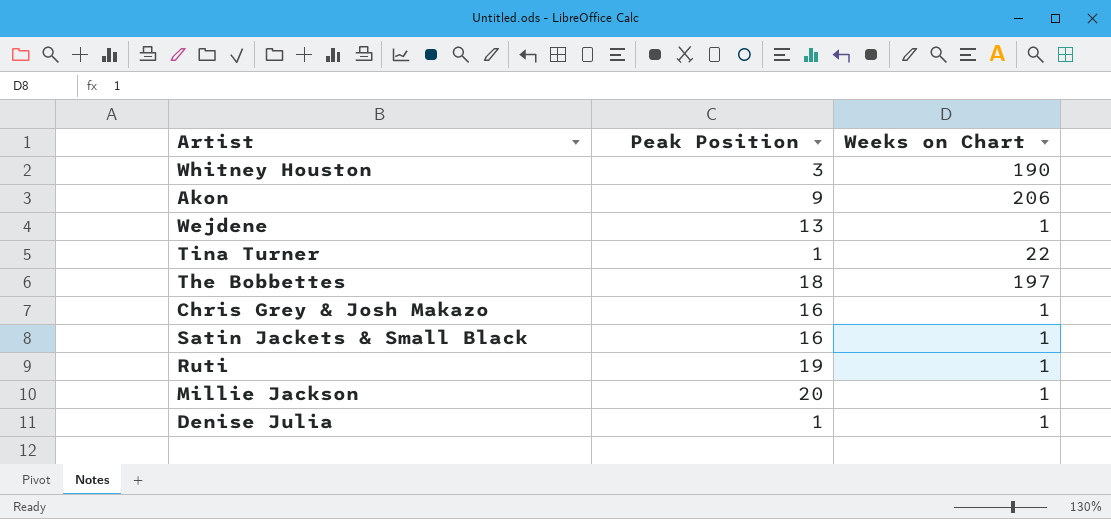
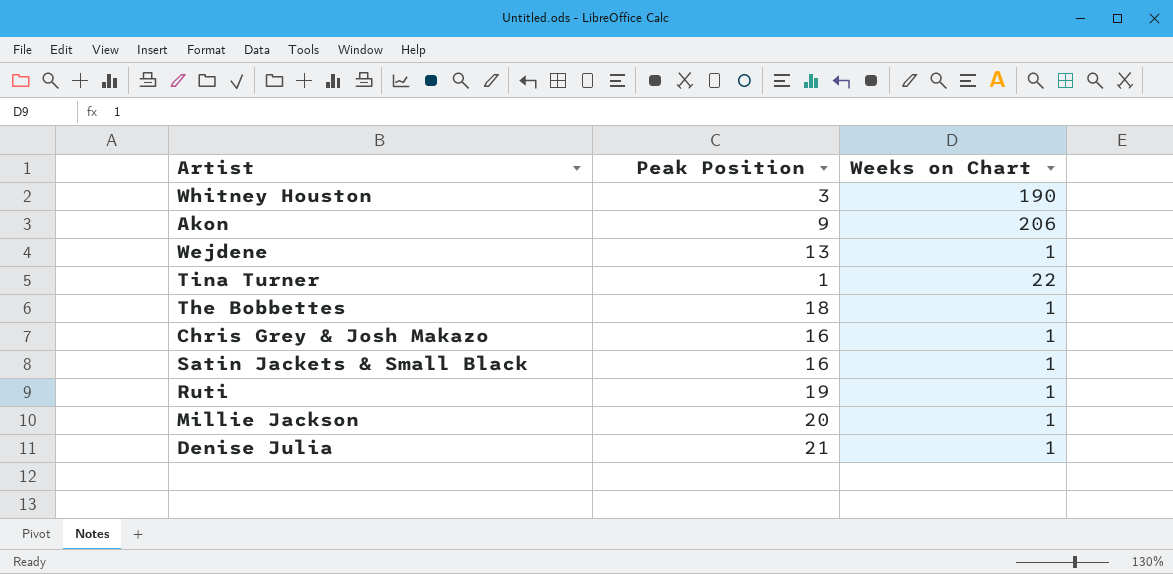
The Bobbettes | Weeks on Chart: 197 -> 1
Denise Julia | Peak Position: 1 -> 21

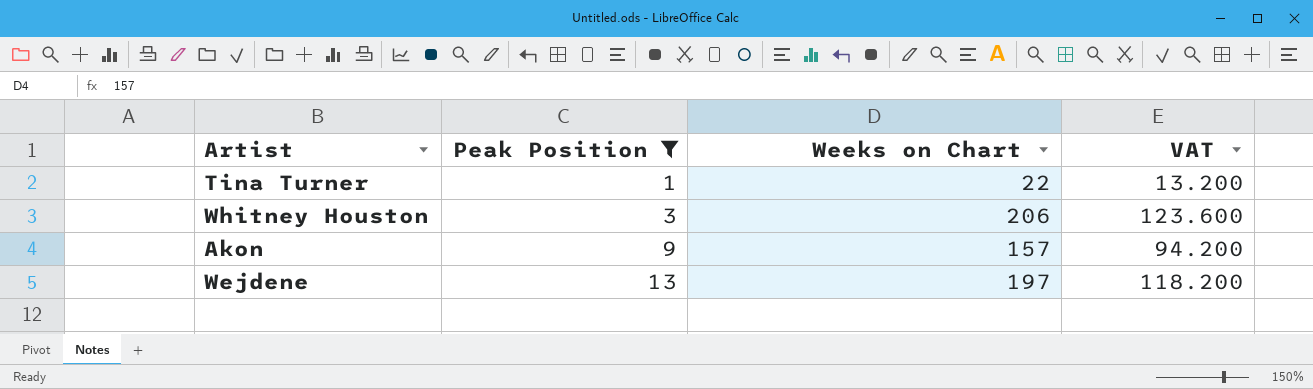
filter: none -> Peak Position <= 13
row order: none -> Peak Position ascending
column VAT | formula: none -> [Weeks on Chart] * 0.6
Whitney Houston | Weeks on Chart: 190 -> 206
Akon | Weeks on Chart: 206 -> 157
Wejdene | Weeks on Chart: 1 -> 197

